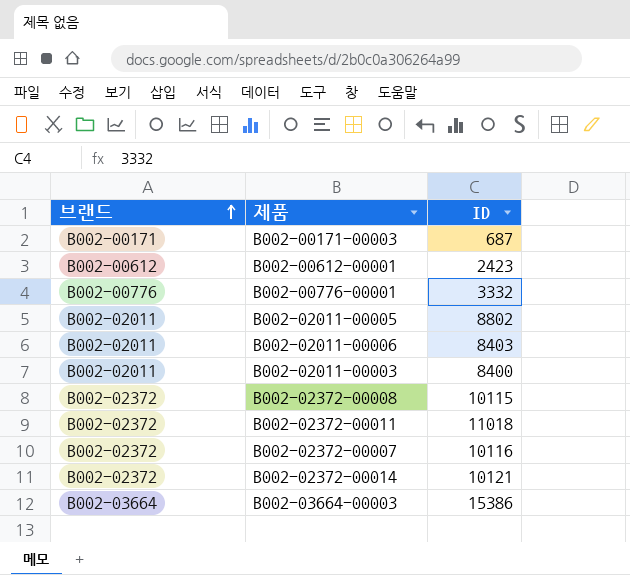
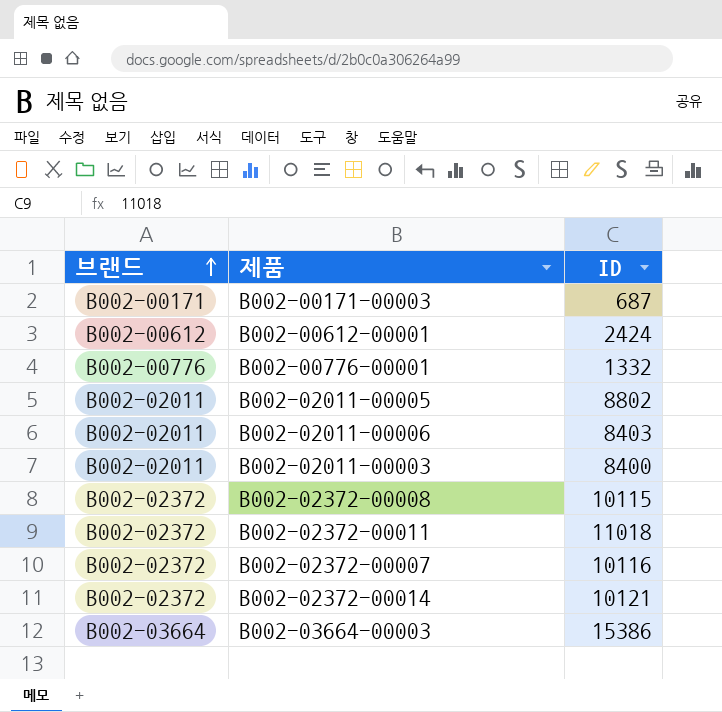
B002-00612-00001 | ID: 2423 -> 2424
B002-00776-00001 | ID: 3332 -> 1332

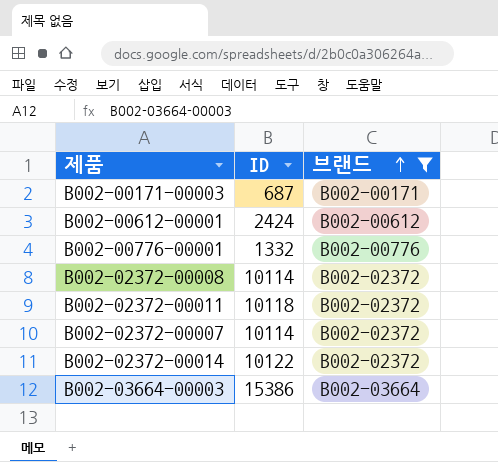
filter: none -> 브랜드 != B002-02011
column 브랜드 | position: 1 -> 3
B002-02372-00008 | ID: 10115 -> 10114
B002-02372-00011 | ID: 11018 -> 10118
B002-02372-00007 | ID: 10116 -> 10114
B002-02372-00014 | ID: 10121 -> 10122

